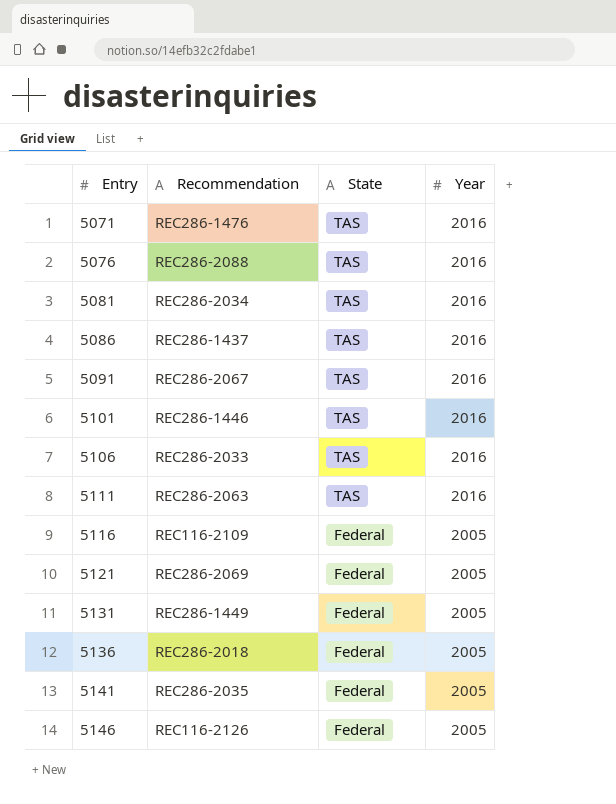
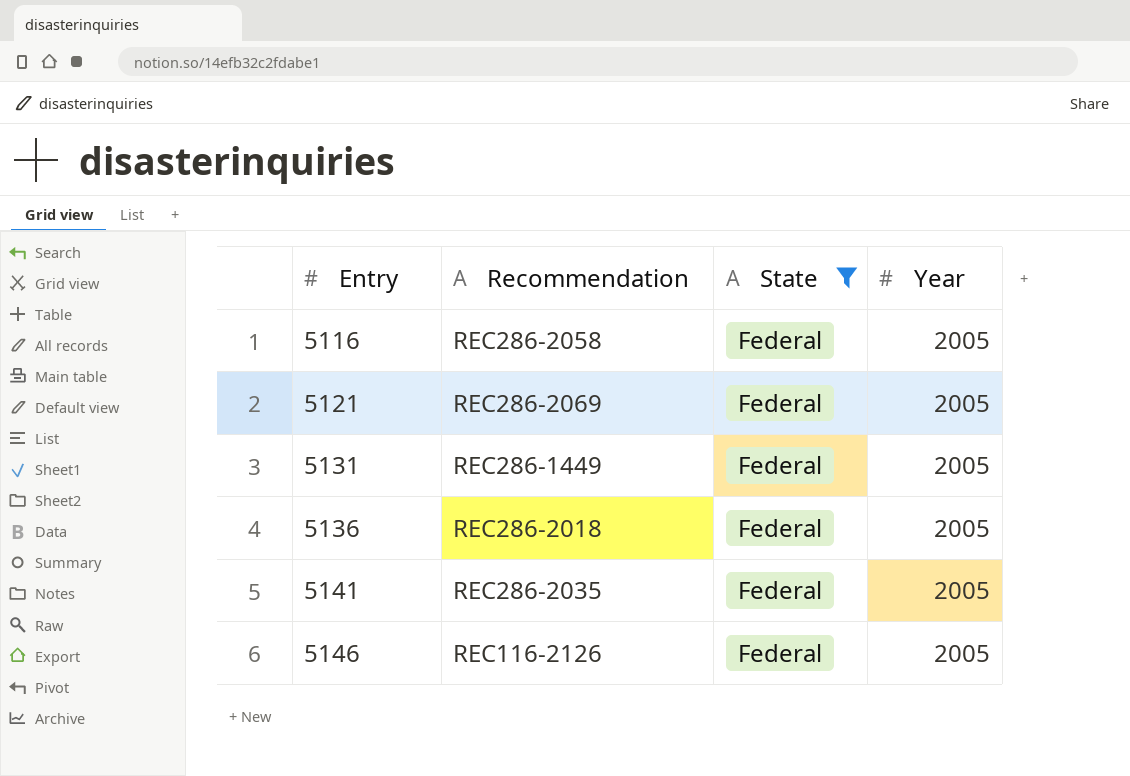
filter: none -> State = Federal
5116 | Recommendation: REC116-2109 -> REC286-2058

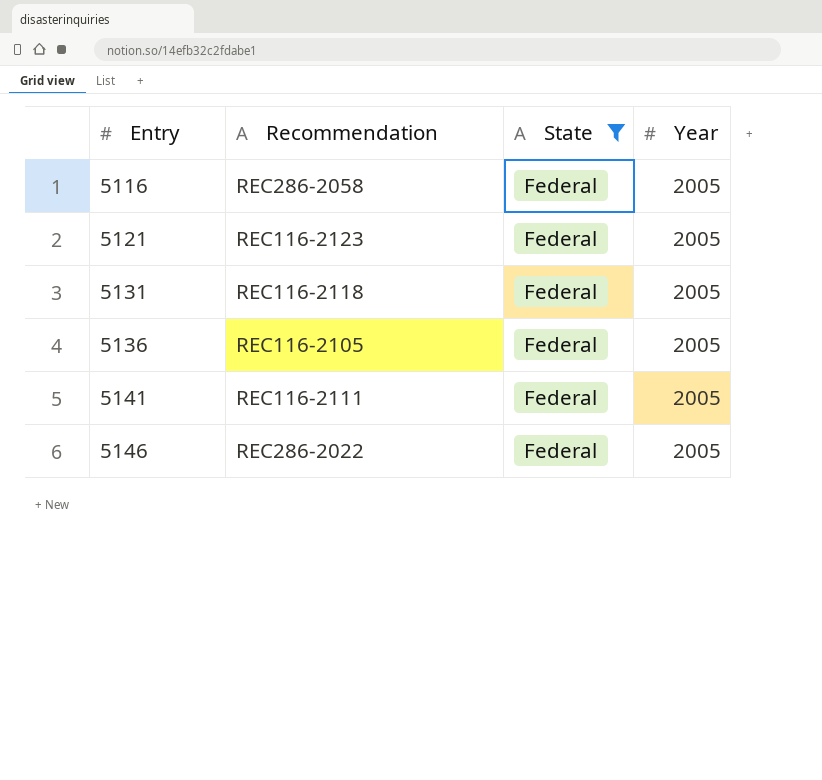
5121 | Recommendation: REC286-2069 -> REC116-2123
5131 | Recommendation: REC286-1449 -> REC116-2118
5136 | Recommendation: REC286-2018 -> REC116-2105
5141 | Recommendation: REC286-2035 -> REC116-2111
5146 | Recommendation: REC116-2126 -> REC286-2022

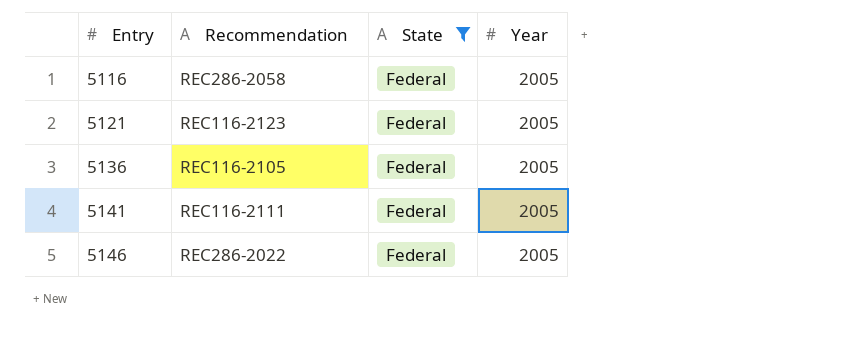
row 5131: REC116-2118 | Federal | 2005 -> none

